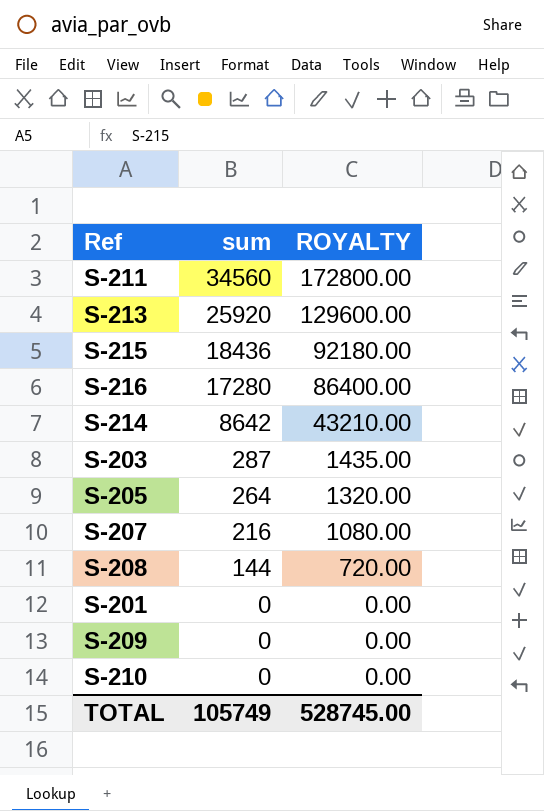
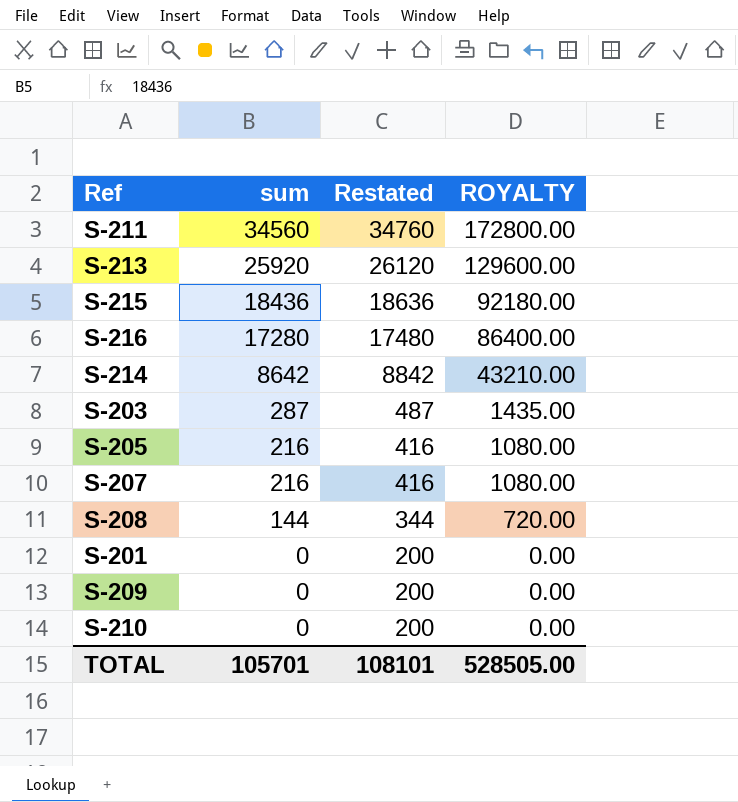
column Restated | formula: none -> [sum] + 200
S-205 | sum: 264 -> 216
S-205 | ROYALTY: 1320.00 -> 1080.00
TOTAL | sum: 105749 -> 105701
TOTAL | ROYALTY: 528745.00 -> 528505.00

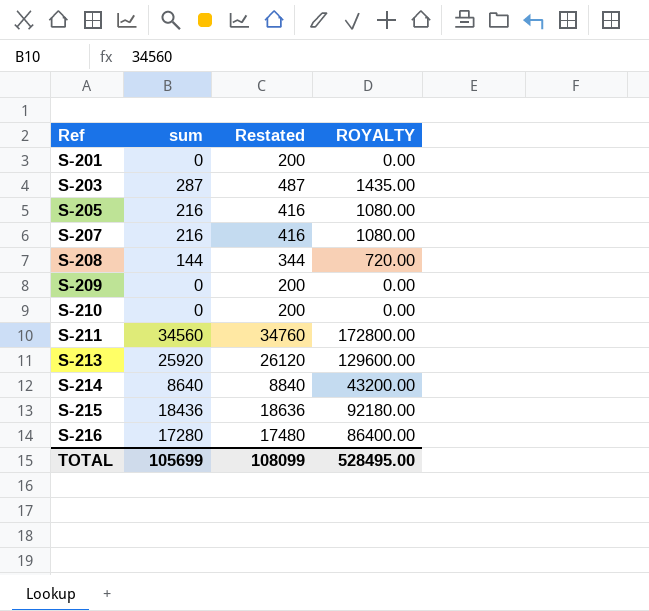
row order: sum descending -> Ref ascending
S-214 | sum: 8642 -> 8640
S-214 | Restated: 8842 -> 8840
S-214 | ROYALTY: 43210.00 -> 43200.00
TOTAL | sum: 105701 -> 105699
TOTAL | Restated: 108101 -> 108099
TOTAL | ROYALTY: 528505.00 -> 528495.00

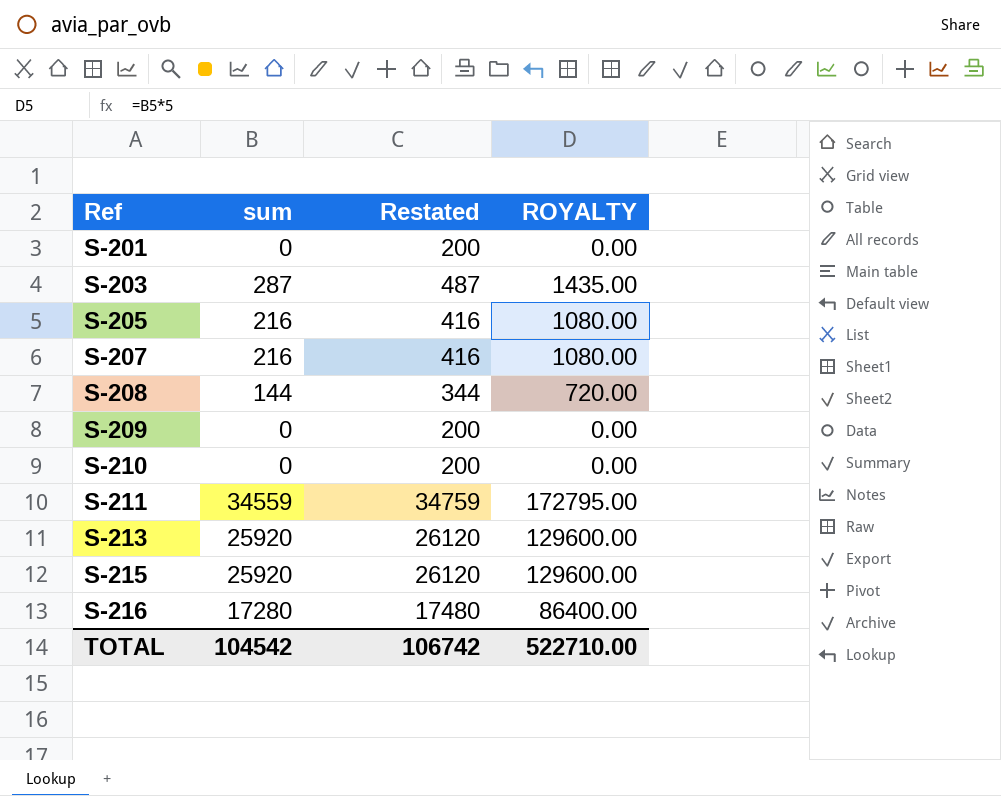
row S-214: 8640 | 8840 | 43200.00 -> none
S-211 | sum: 34560 -> 34559
S-211 | Restated: 34760 -> 34759
S-211 | ROYALTY: 172800.00 -> 172795.00
S-215 | sum: 18436 -> 25920
S-215 | Restated: 18636 -> 26120
S-215 | ROYALTY: 92180.00 -> 129600.00
TOTAL | sum: 105699 -> 104542
TOTAL | Restated: 108099 -> 106742
TOTAL | ROYALTY: 528495.00 -> 522710.00

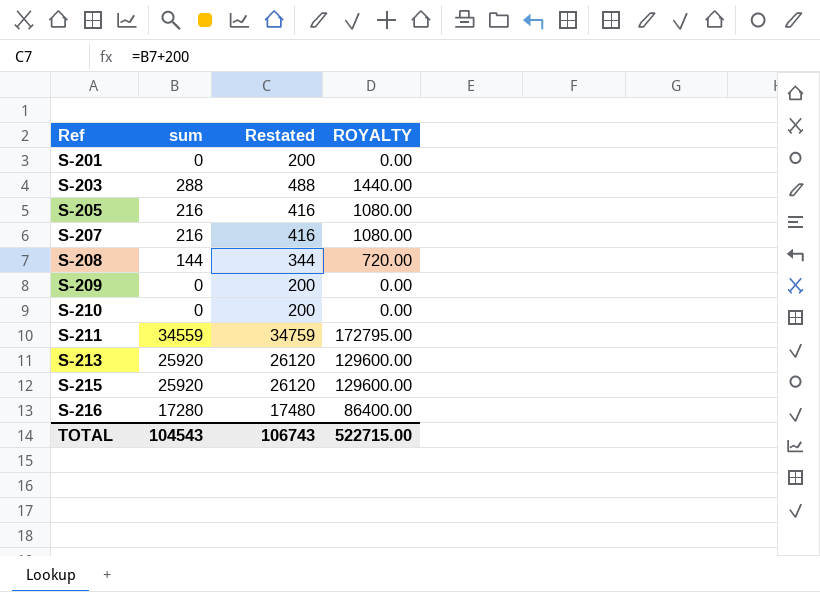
S-203 | sum: 287 -> 288
S-203 | Restated: 487 -> 488
S-203 | ROYALTY: 1435.00 -> 1440.00
TOTAL | sum: 104542 -> 104543
TOTAL | Restated: 106742 -> 106743
TOTAL | ROYALTY: 522710.00 -> 522715.00

